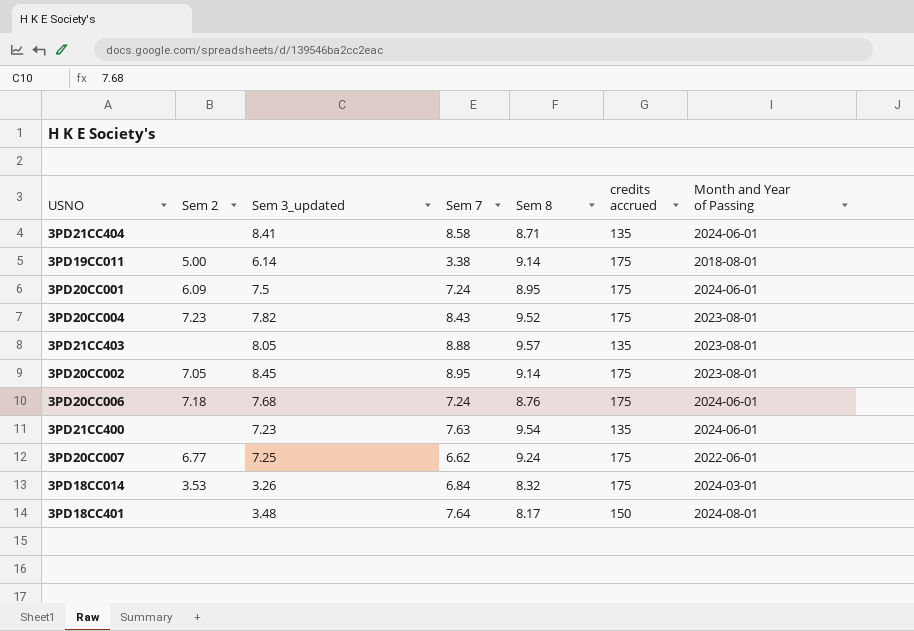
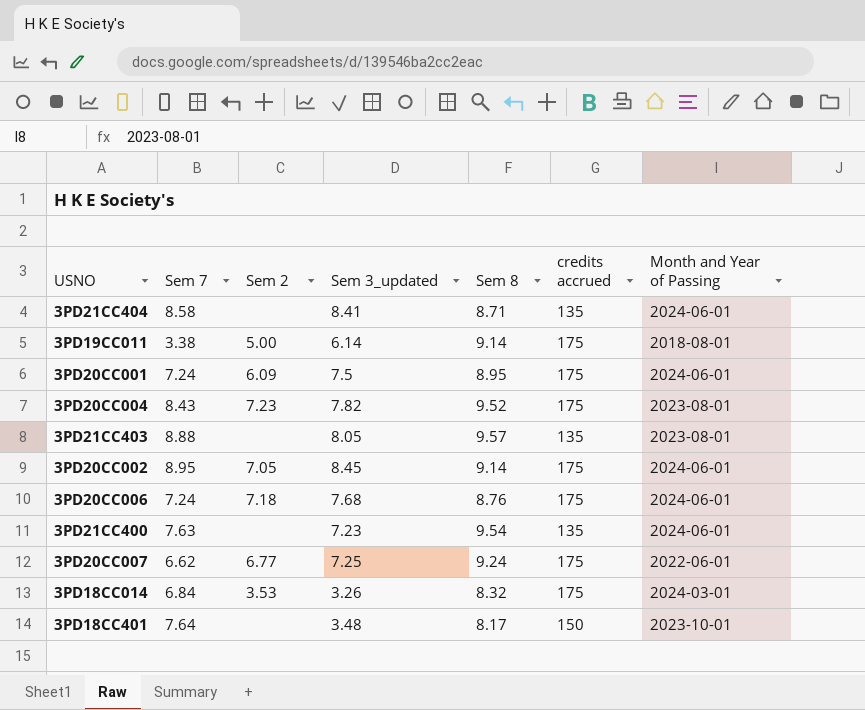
column Sem 7 | position: 4 -> 2
3PD20CC002 | Month and Year of Passing: 2023-08-01 -> 2024-06-01
3PD18CC401 | Month and Year of Passing: 2024-08-01 -> 2023-10-01

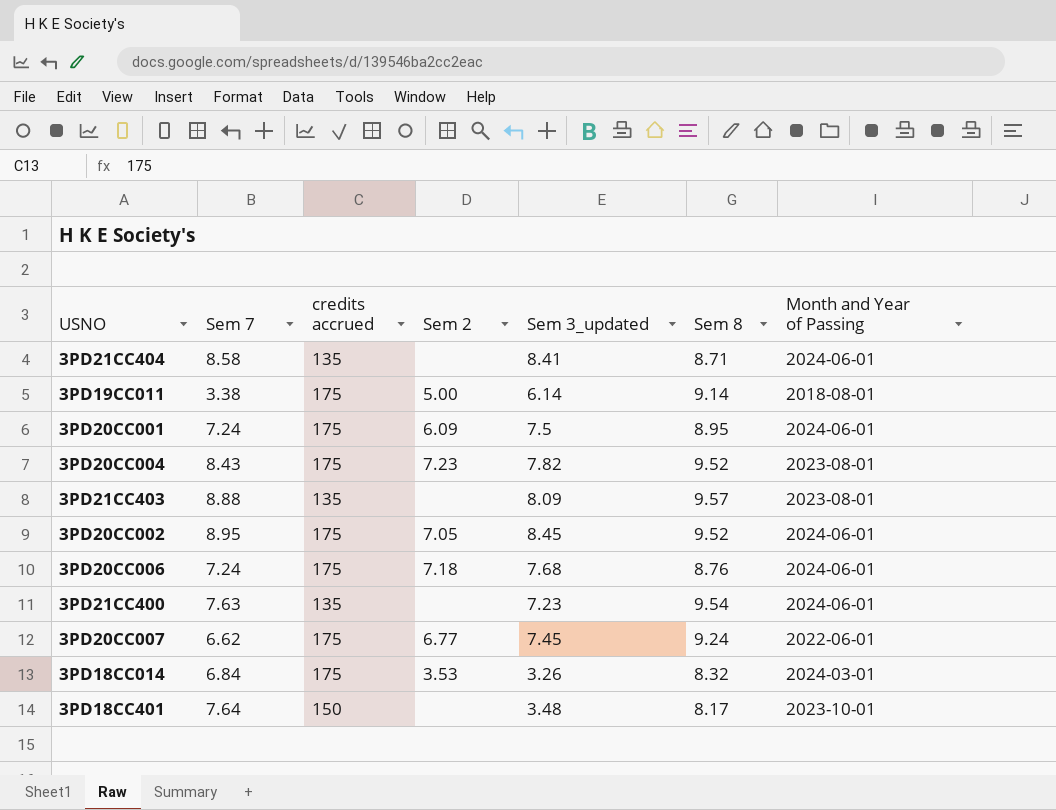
column credits accrued | position: 6 -> 3
3PD21CC403 | Sem 3_updated: 8.05 -> 8.09
3PD20CC002 | Sem 8: 9.14 -> 9.52
3PD20CC007 | Sem 3_updated: 7.25 -> 7.45

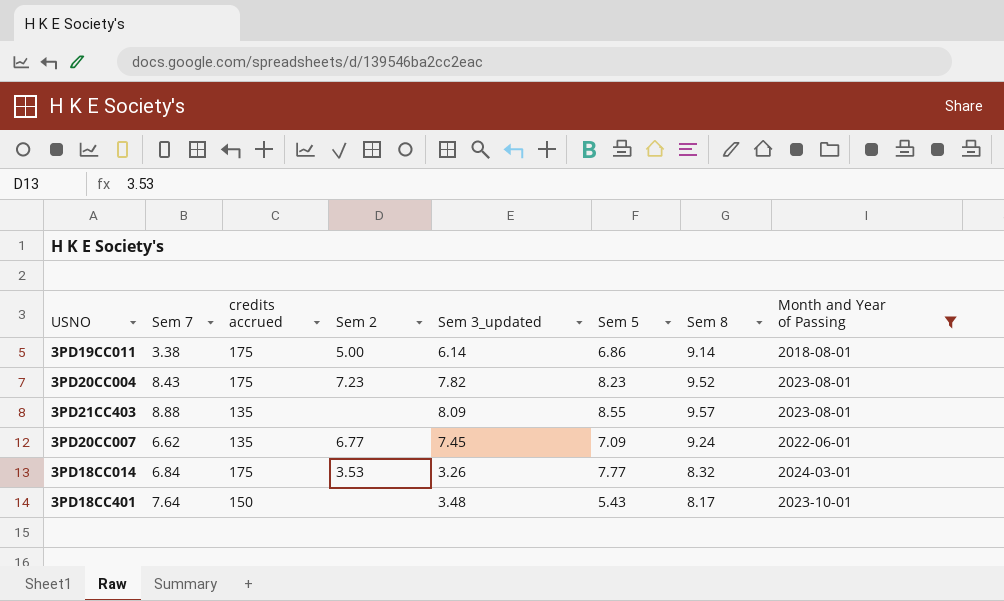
filter: none -> Month and Year of Passing != 2024-06-01
column Sem 5 | position: none -> 6
3PD20CC007 | credits accrued: 175 -> 135

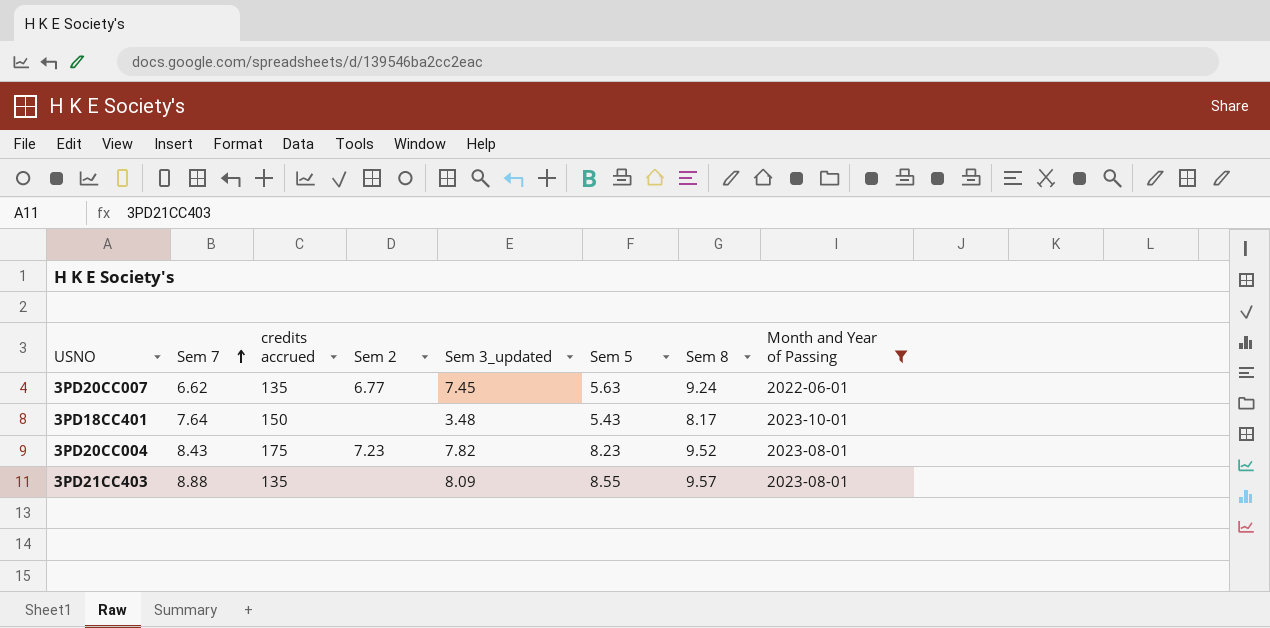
row order: none -> Sem 7 ascending
row 3PD19CC011: 3.38 | 175 | 5.00 | 6.14 | 6.86 | 9.14 | 2018-08-01 -> none
row 3PD18CC014: 6.84 | 175 | 3.53 | 3.26 | 7.77 | 8.32 | 2024-03-01 -> none
3PD20CC007 | Sem 5: 7.09 -> 5.63

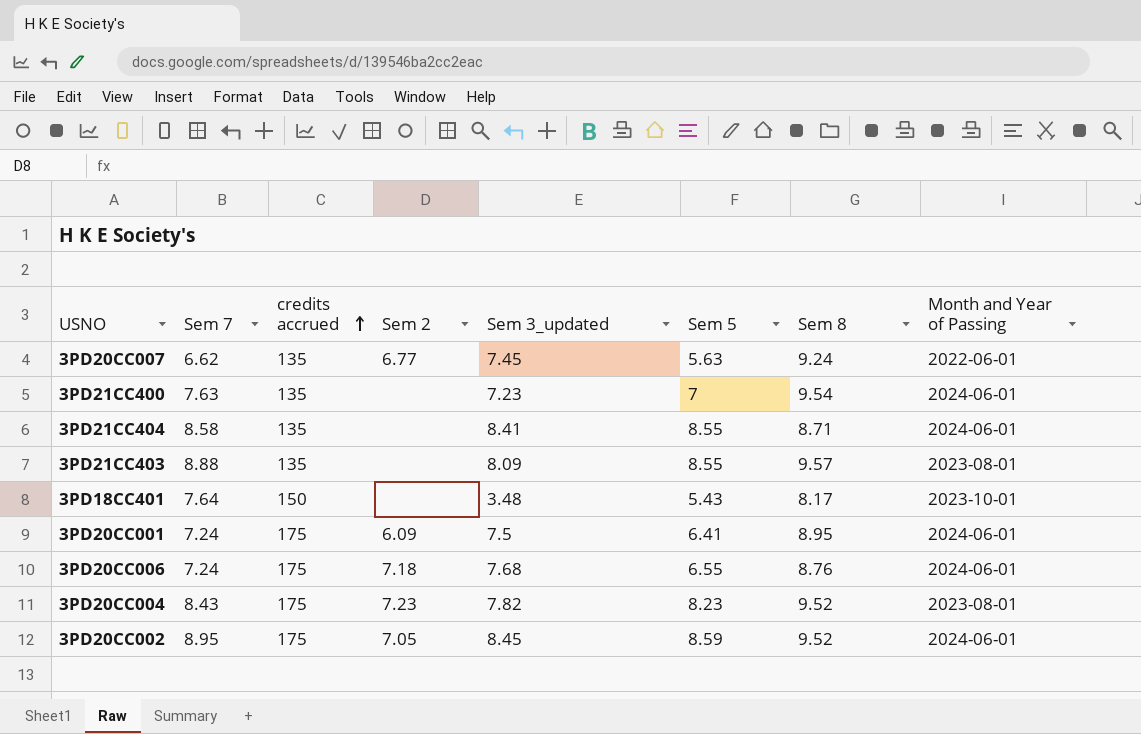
filter: Month and Year of Passing != 2024-06-01 -> none
row order: Sem 7 ascending -> credits accrued ascending

